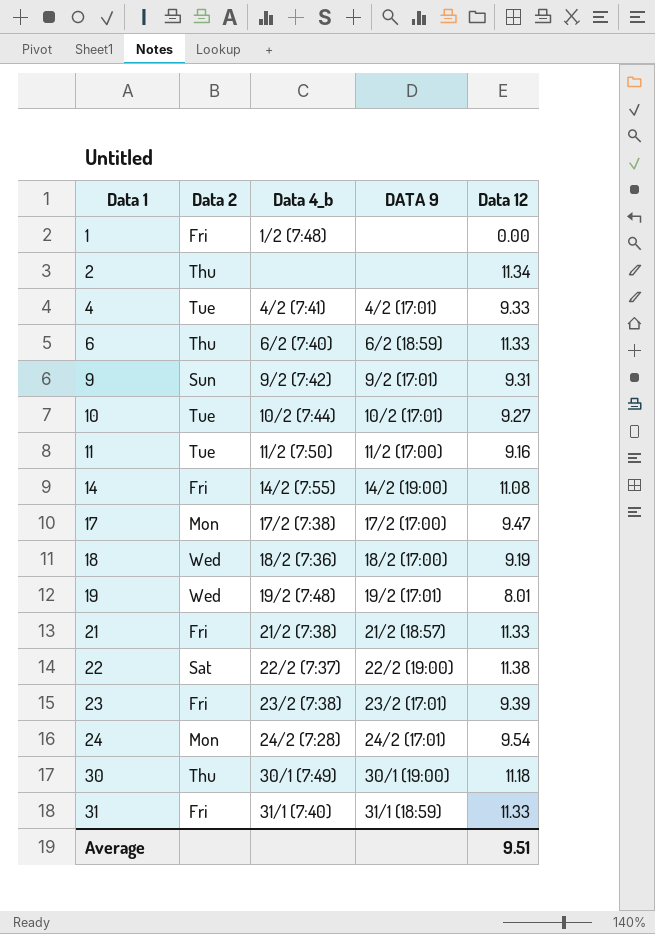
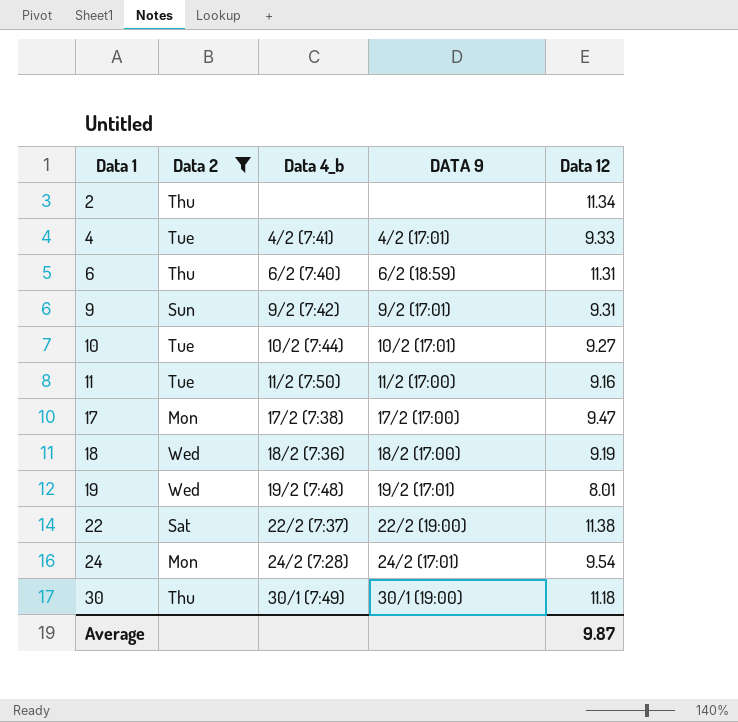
filter: none -> Data 2 != Fri
6 | Data 12: 11.33 -> 11.31
Average | Data 12: 9.51 -> 9.87

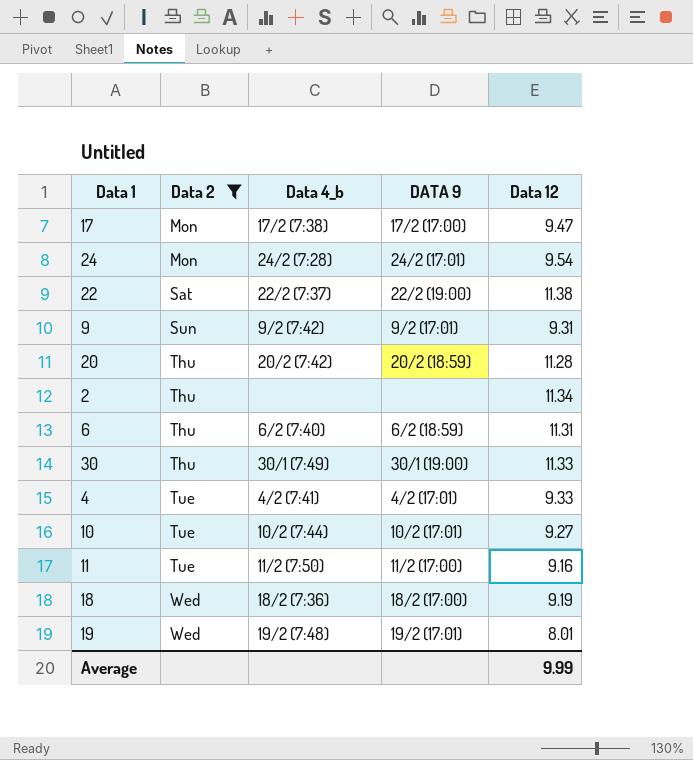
row order: Data 1 ascending -> Data 2 ascending
row 20: none -> Thu | 20/2 (7:42) | 20/2 (18:59) | 11.28
30 | Data 12: 11.18 -> 11.33
Average | Data 12: 9.87 -> 9.99

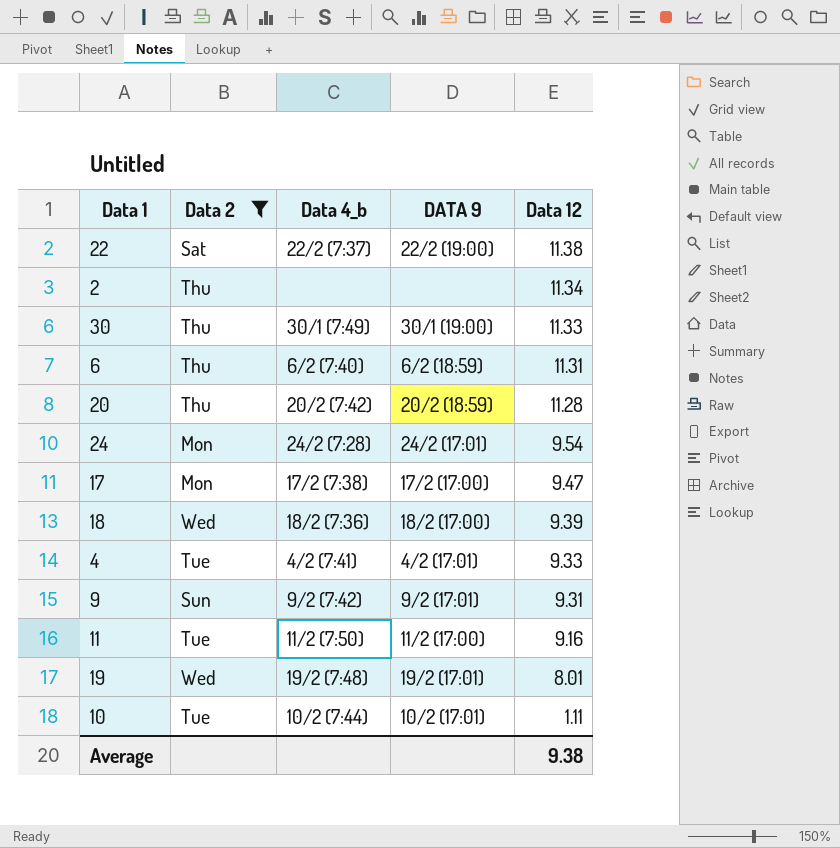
row order: Data 2 ascending -> Data 12 descending
18 | Data 12: 9.19 -> 9.39
10 | Data 12: 9.27 -> 1.11
Average | Data 12: 9.99 -> 9.38

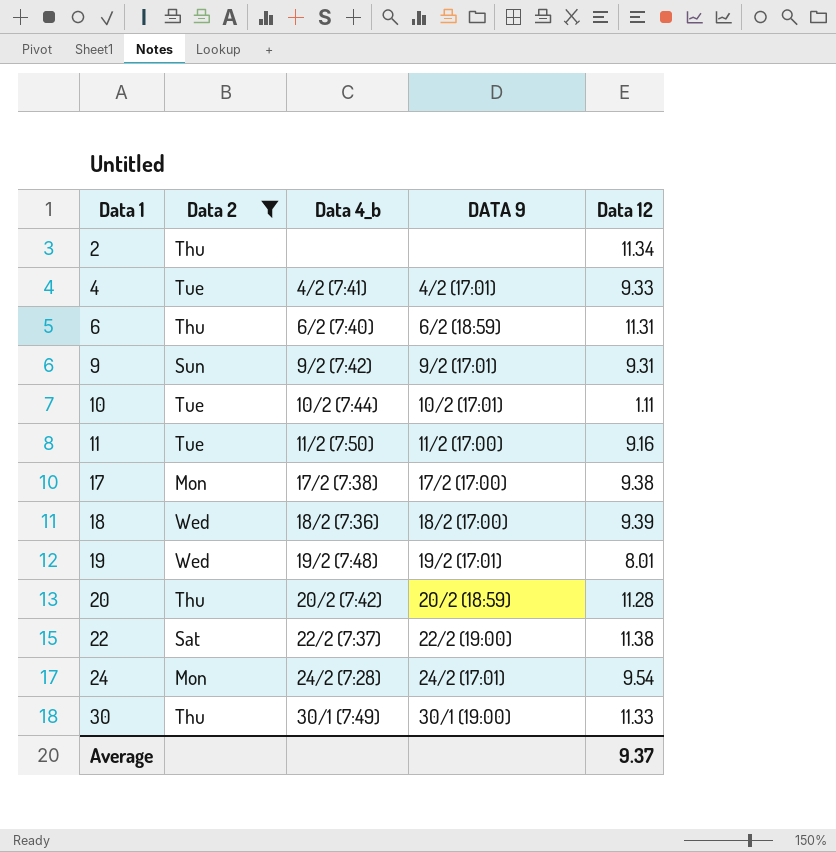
row order: Data 12 descending -> Data 1 ascending
17 | Data 12: 9.47 -> 9.38
Average | Data 12: 9.38 -> 9.37

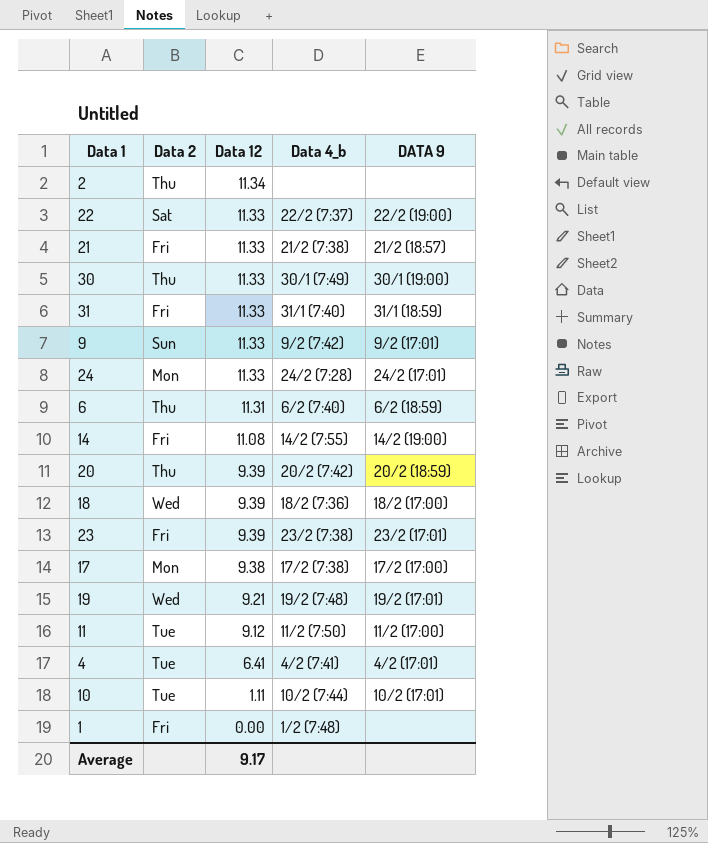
filter: Data 2 != Fri -> none
row order: Data 1 ascending -> Data 12 descending
column Data 12 | position: 5 -> 3
22 | Data 12: 11.38 -> 11.33
9 | Data 12: 9.31 -> 11.33
24 | Data 12: 9.54 -> 11.33
20 | Data 12: 11.28 -> 9.39
19 | Data 12: 8.01 -> 9.21
11 | Data 12: 9.16 -> 9.12
4 | Data 12: 9.33 -> 6.41
Average | Data 12: 9.37 -> 9.17

